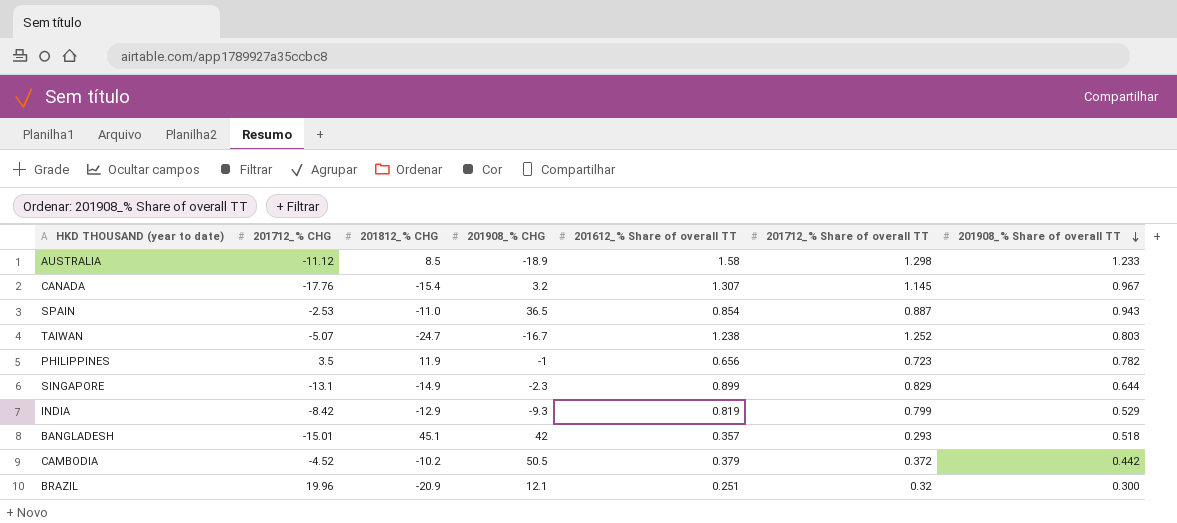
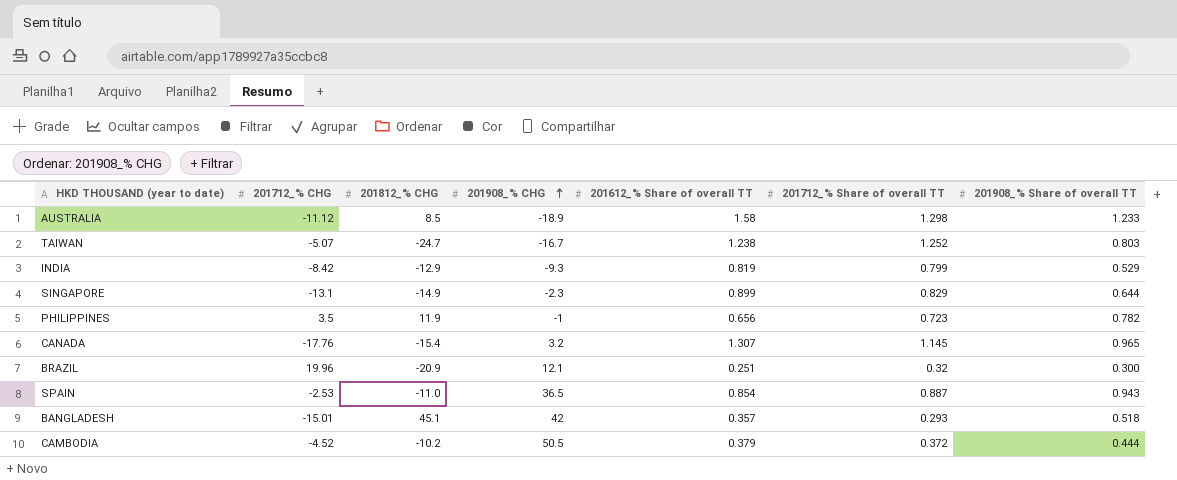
row order: 201908_% Share of overall TT descending -> 201908_% CHG ascending
CANADA | 201908_% Share of overall TT: 0.967 -> 0.965
CAMBODIA | 201908_% Share of overall TT: 0.442 -> 0.444

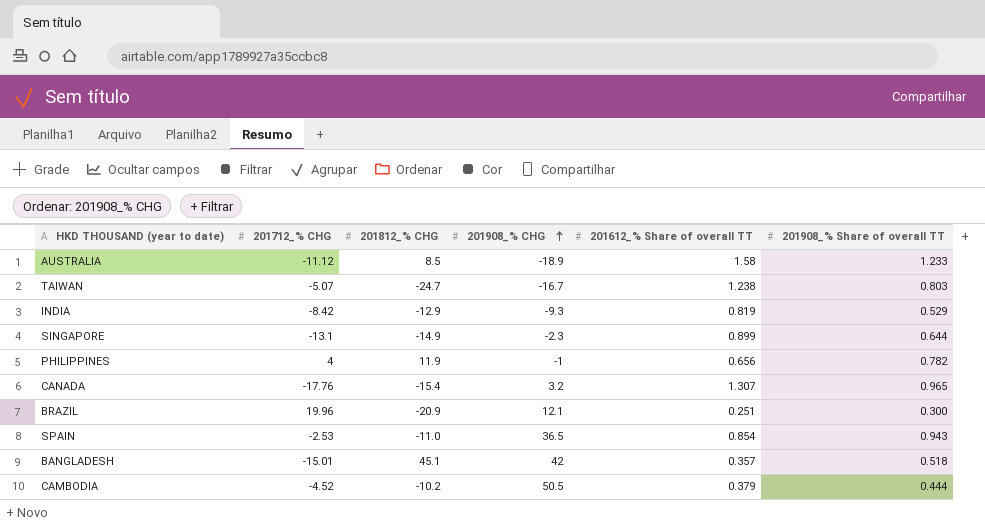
column 201712_% Share of overall TT | position: 6 -> none
PHILIPPINES | 201712_% CHG: 3.5 -> 4

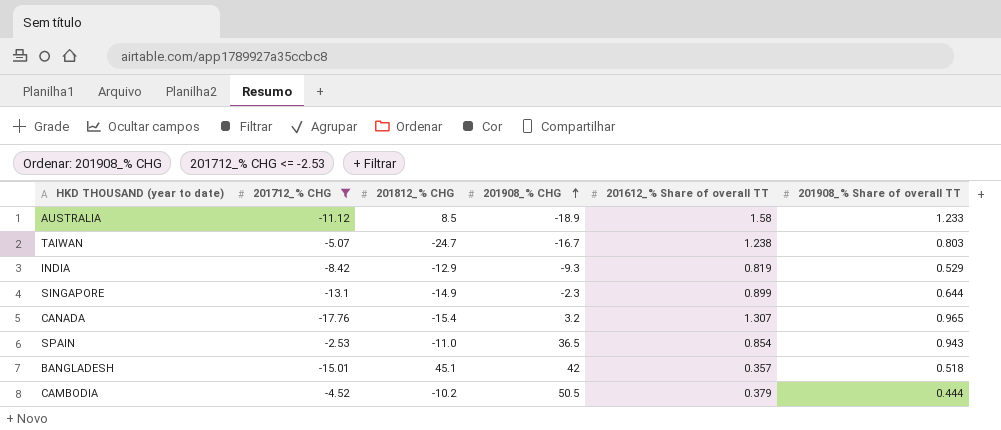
filter: none -> 201712_% CHG <= -2.53

